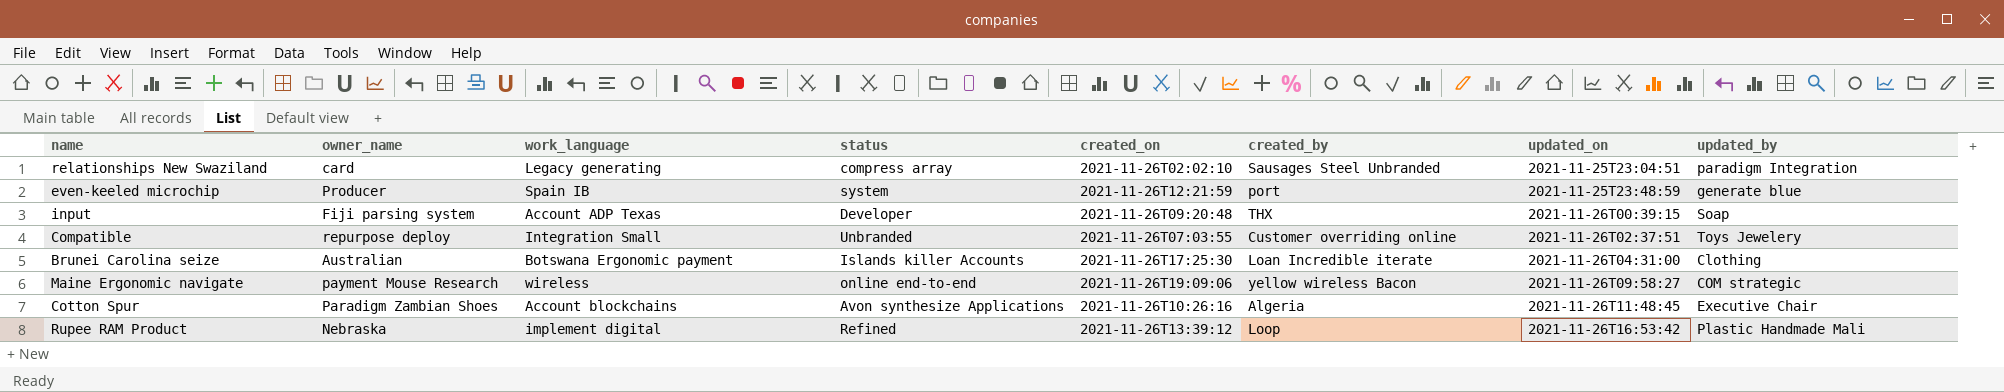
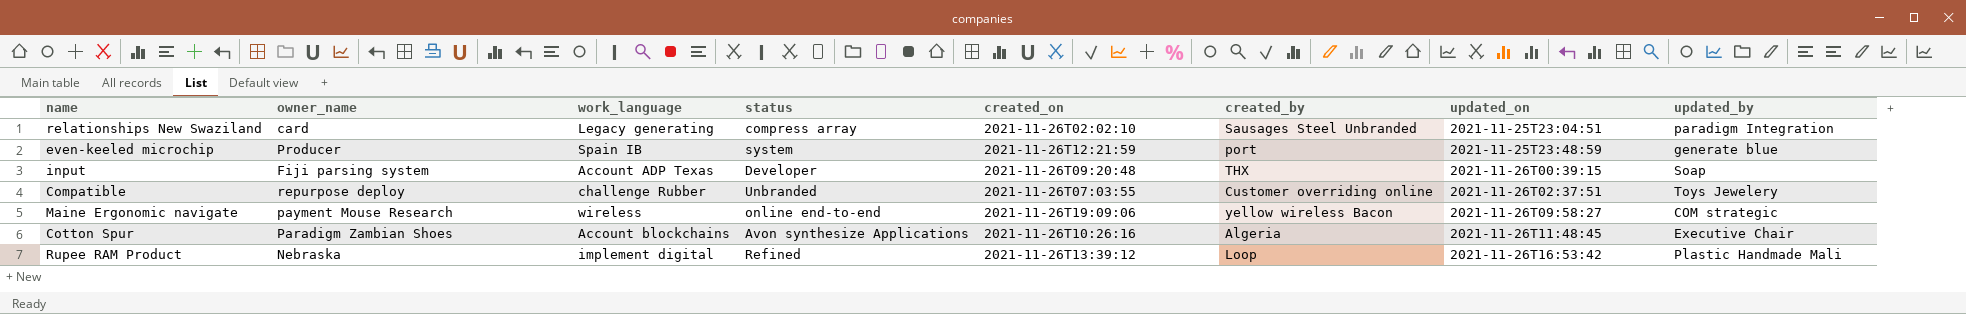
row Brunei Carolina seize: Australian | Botswana Ergonomic payment | Islands killer Accounts | 2021-11-26T17:25:30 | Loan Incredible iterate | 2021-11-26T04:31:00 | Clothing -> none
Compatible | work_language: Integration Small -> challenge Rubber

